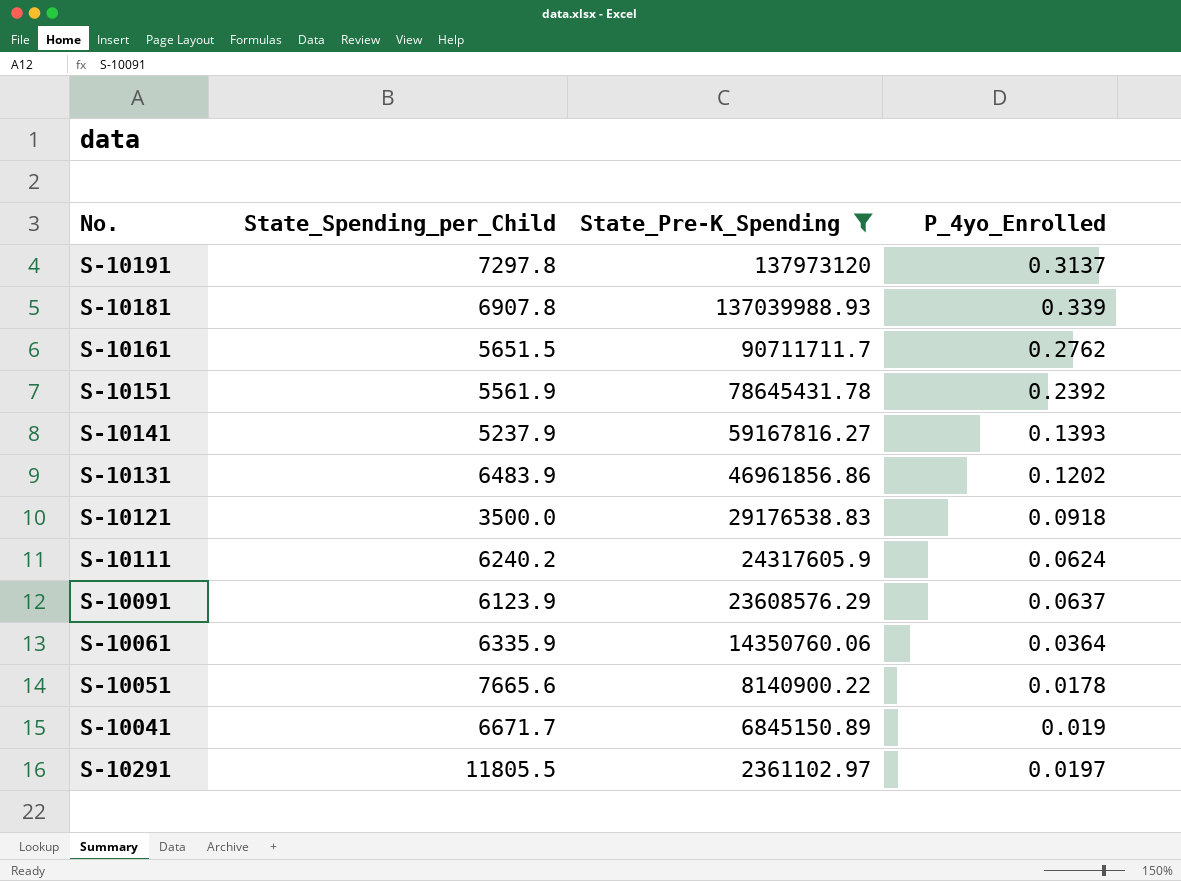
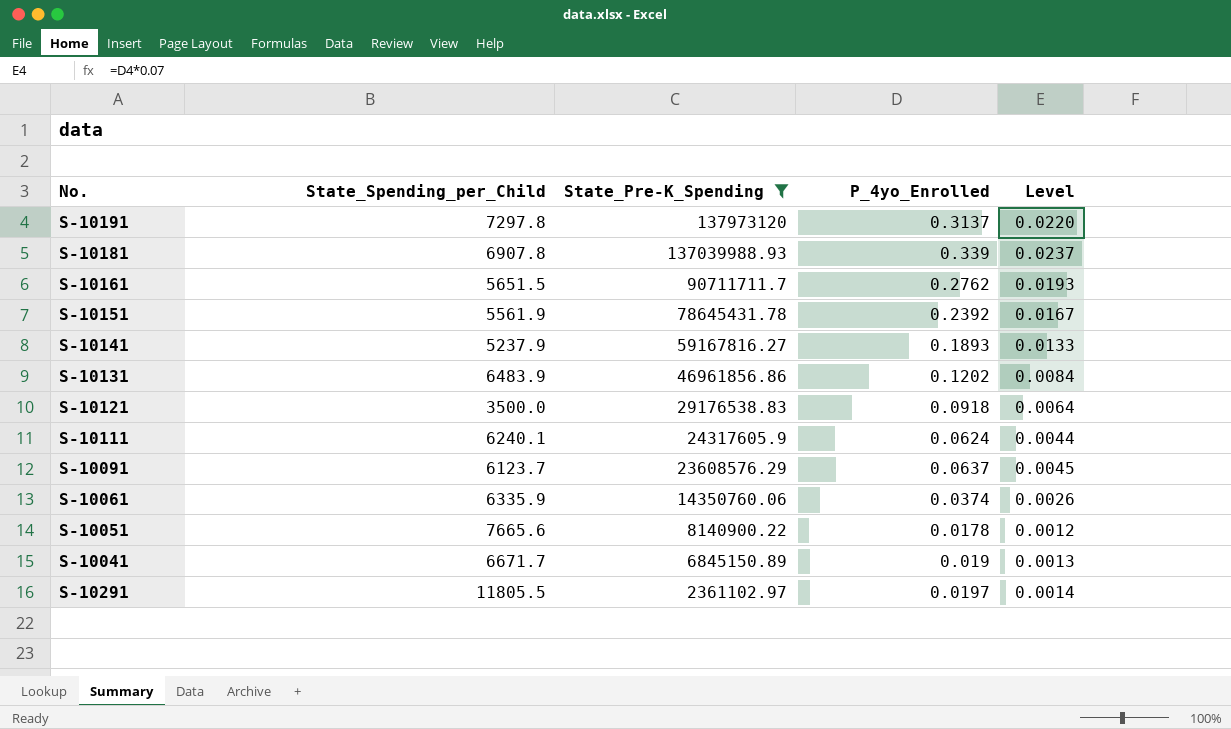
column Level | formula: none -> [P_4yo_Enrolled] * 0.07
S-10141 | P_4yo_Enrolled: 0.1393 -> 0.1893
S-10111 | State_Spending_per_Child: 6240.2 -> 6240.1
S-10091 | State_Spending_per_Child: 6123.9 -> 6123.7
S-10061 | P_4yo_Enrolled: 0.0364 -> 0.0374

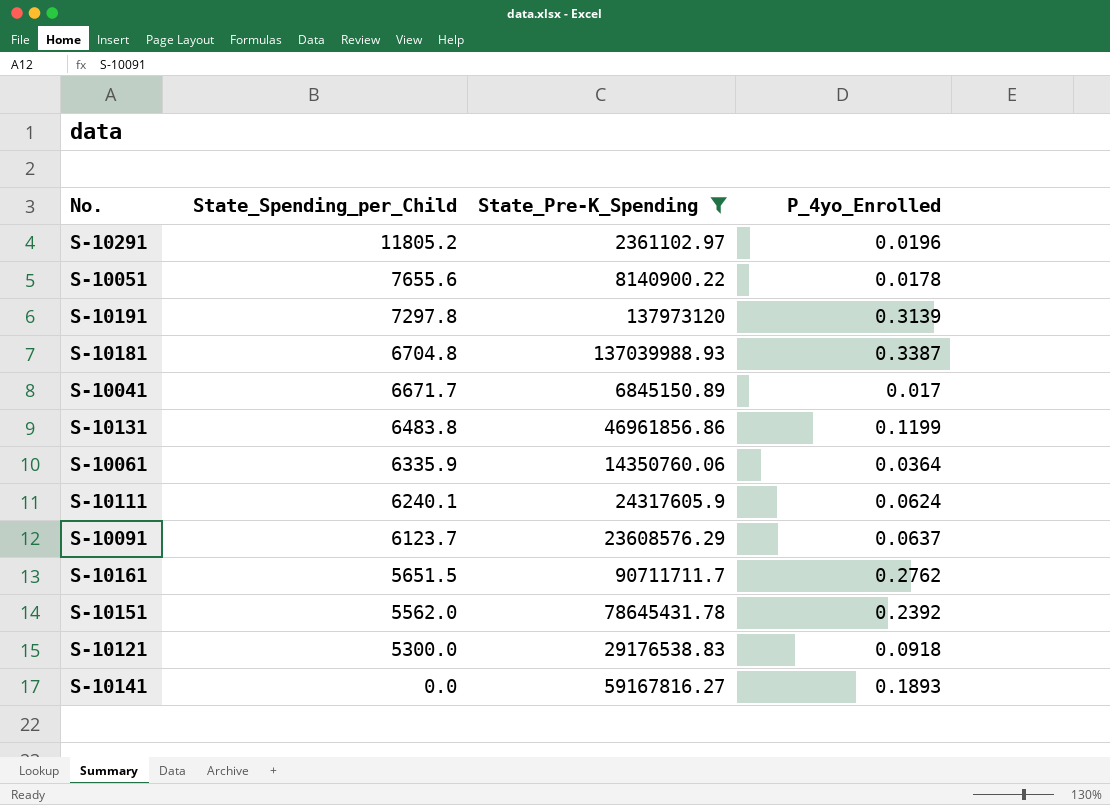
row order: State_Pre-K_Spending descending -> State_Spending_per_Child descending
column Level | formula: [P_4yo_Enrolled] * 0.07 -> none
S-10291 | State_Spending_per_Child: 11805.5 -> 11805.2
S-10291 | P_4yo_Enrolled: 0.0197 -> 0.0196
S-10051 | State_Spending_per_Child: 7665.6 -> 7655.6
S-10191 | P_4yo_Enrolled: 0.3137 -> 0.3139
S-10181 | State_Spending_per_Child: 6907.8 -> 6704.8
S-10181 | P_4yo_Enrolled: 0.339 -> 0.3387
S-10041 | P_4yo_Enrolled: 0.019 -> 0.017
S-10131 | State_Spending_per_Child: 6483.9 -> 6483.8
S-10131 | P_4yo_Enrolled: 0.1202 -> 0.1199
S-10061 | P_4yo_Enrolled: 0.0374 -> 0.0364
S-10151 | State_Spending_per_Child: 5561.9 -> 5562.0
S-10121 | State_Spending_per_Child: 3500.0 -> 5300.0
S-10141 | State_Spending_per_Child: 5237.9 -> 0.0

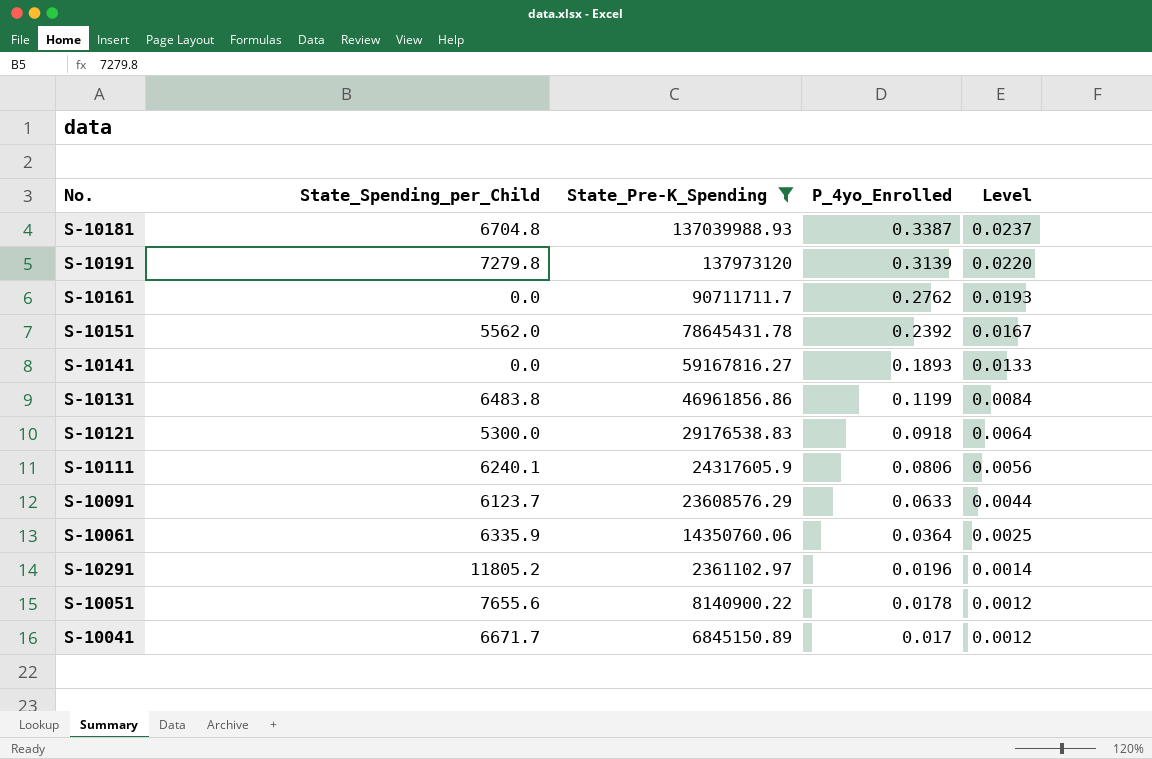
row order: State_Spending_per_Child descending -> P_4yo_Enrolled descending
column Level | formula: none -> [P_4yo_Enrolled] * 0.07
S-10191 | State_Spending_per_Child: 7297.8 -> 7279.8
S-10161 | State_Spending_per_Child: 5651.5 -> 0.0
S-10111 | P_4yo_Enrolled: 0.0624 -> 0.0806
S-10091 | P_4yo_Enrolled: 0.0637 -> 0.0633

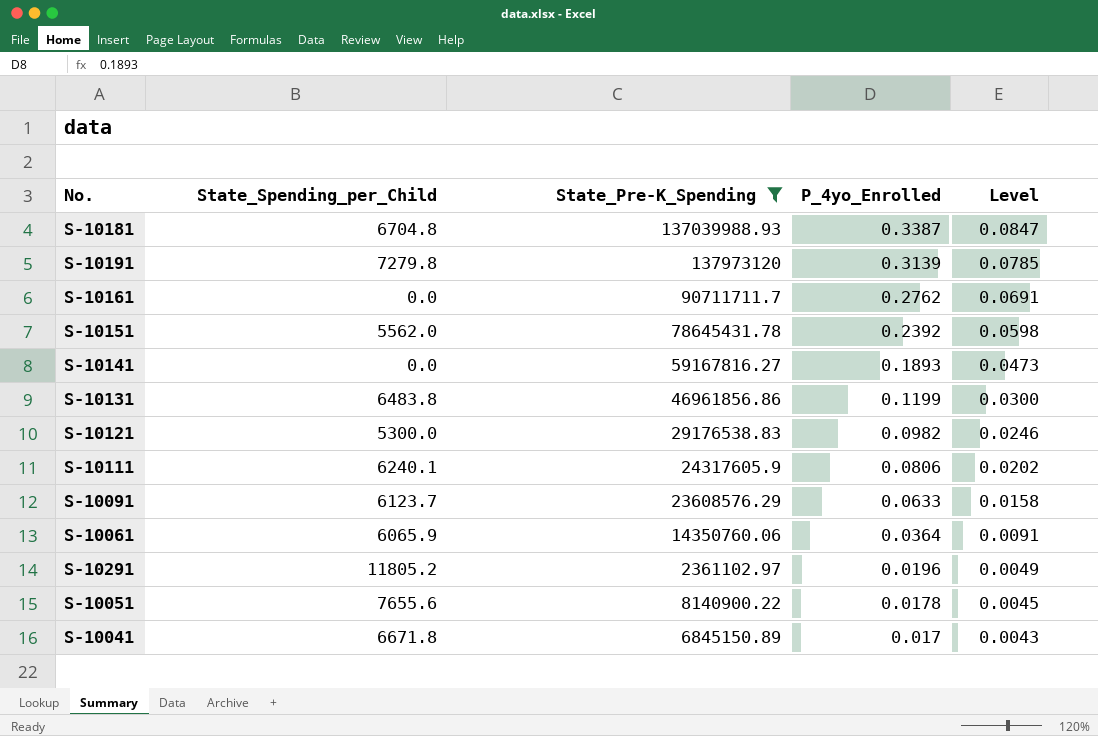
column Level | formula: [P_4yo_Enrolled] * 0.07 -> [P_4yo_Enrolled] * 0.25
S-10121 | P_4yo_Enrolled: 0.0918 -> 0.0982
S-10061 | State_Spending_per_Child: 6335.9 -> 6065.9
S-10041 | State_Spending_per_Child: 6671.7 -> 6671.8

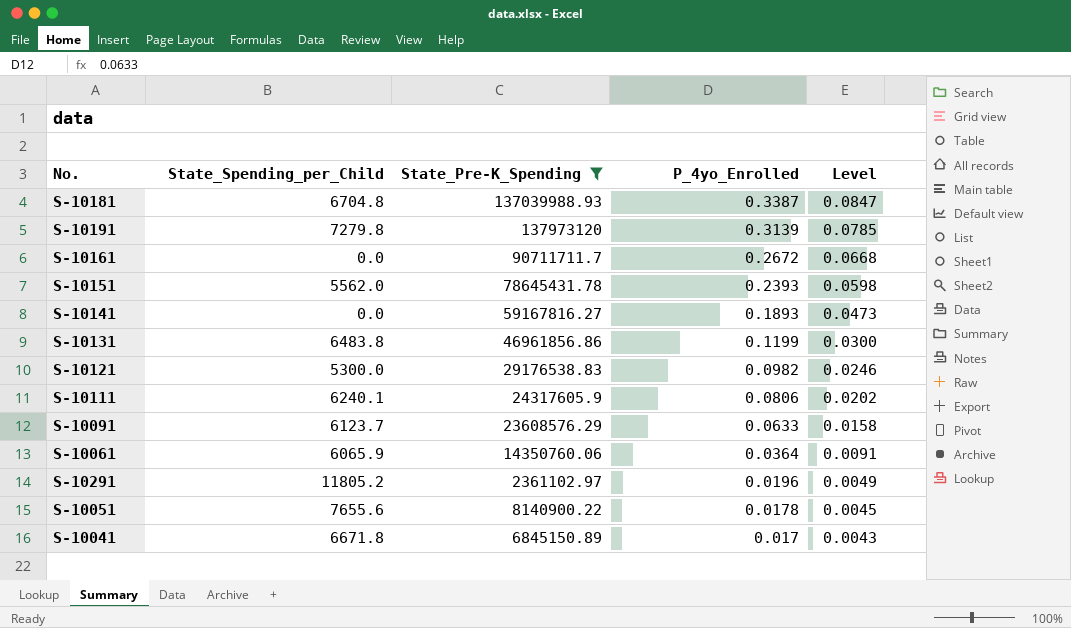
S-10161 | P_4yo_Enrolled: 0.2762 -> 0.2672
S-10161 | Level: 0.0691 -> 0.0668
S-10151 | P_4yo_Enrolled: 0.2392 -> 0.2393

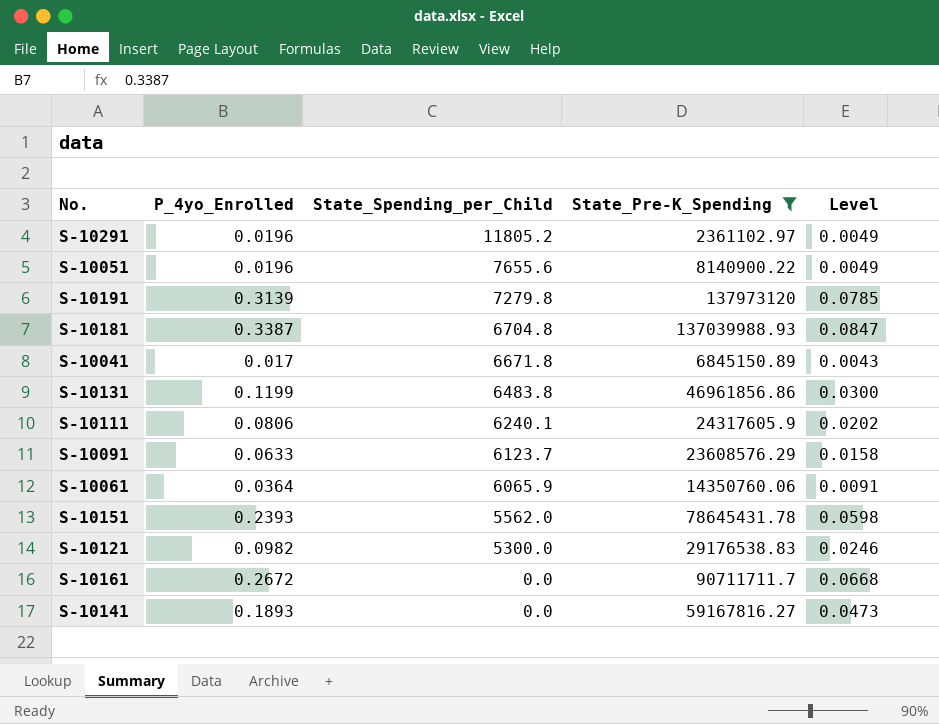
row order: P_4yo_Enrolled descending -> State_Spending_per_Child descending
column P_4yo_Enrolled | position: 4 -> 2
S-10051 | P_4yo_Enrolled: 0.0178 -> 0.0196
S-10051 | Level: 0.0045 -> 0.0049

